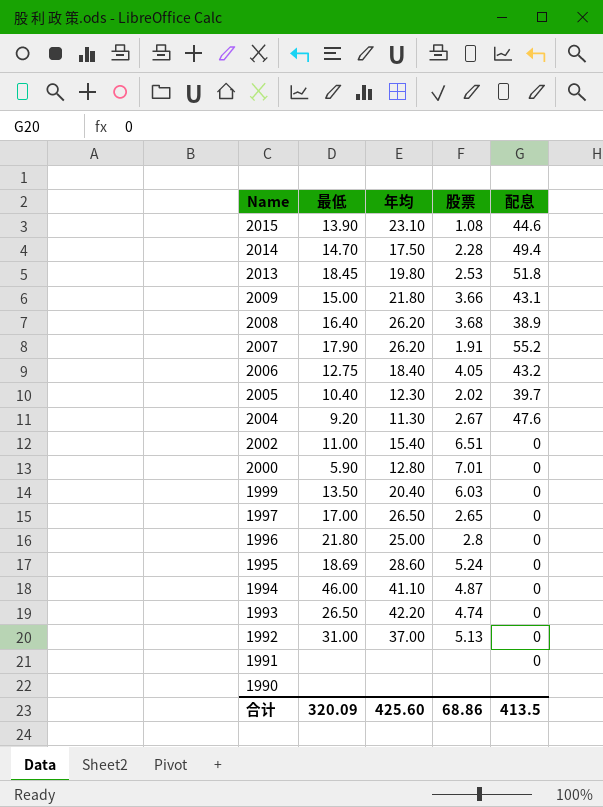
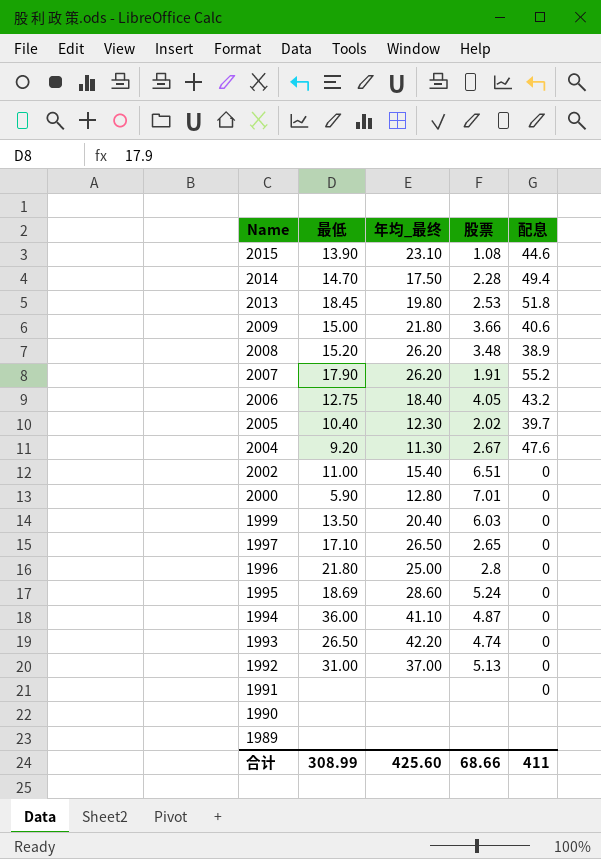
column name: 年均 -> 年均_最终
2009 | 配息: 43.1 -> 40.6
2008 | 最低: 16.40 -> 15.20
2008 | 股票: 3.68 -> 3.48
1997 | 最低: 17.00 -> 17.10
1994 | 最低: 46.00 -> 36.00
row 1989: none -> none | none | none | none
合计 | 最低: 320.09 -> 308.99
合计 | 股票: 68.86 -> 68.66
合计 | 配息: 413.5 -> 411

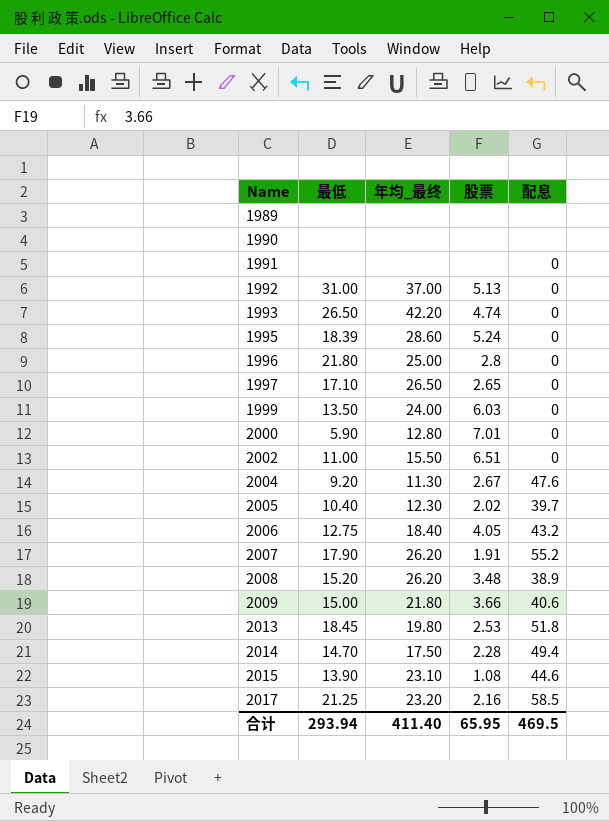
row order: Name descending -> Name ascending
row 1994: 36.00 | 41.10 | 4.87 | 0 -> none
1995 | 最低: 18.69 -> 18.39
1999 | 年均_最终: 20.40 -> 24.00
2002 | 年均_最终: 15.40 -> 15.50
row 2017: none -> 21.25 | 23.20 | 2.16 | 58.5
合计 | 最低: 308.99 -> 293.94
合计 | 年均_最终: 425.60 -> 411.40
合计 | 股票: 68.66 -> 65.95
合计 | 配息: 411 -> 469.5

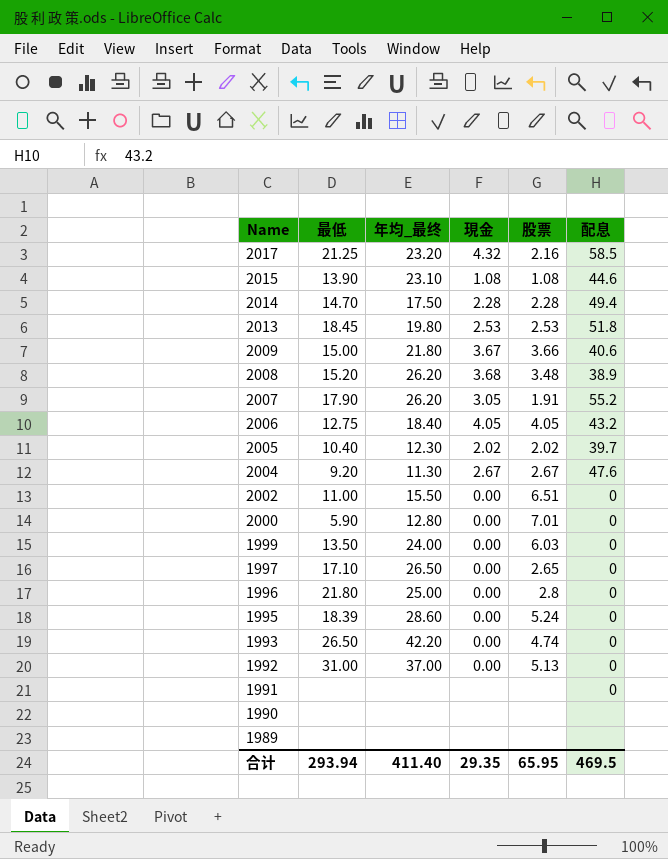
row order: Name ascending -> Name descending
column 現金 | position: none -> 4

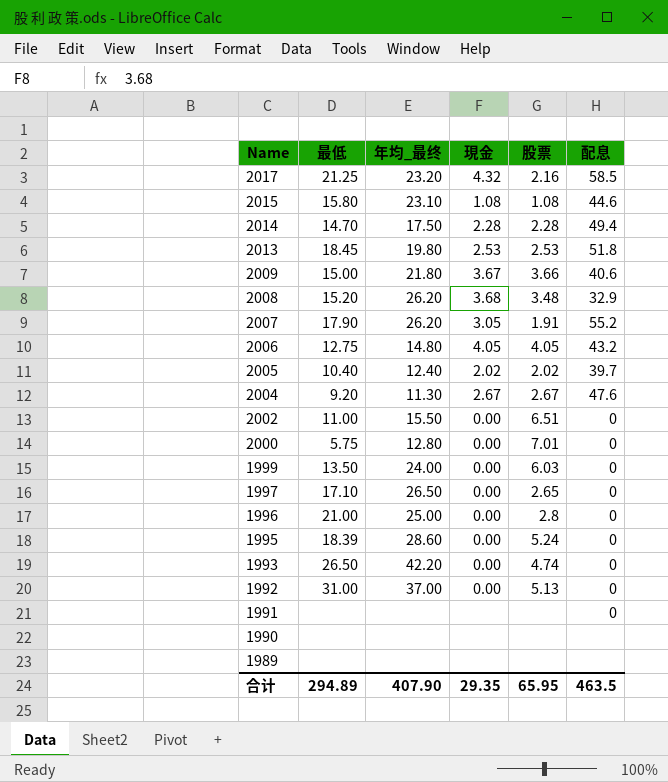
2015 | 最低: 13.90 -> 15.80
2008 | 配息: 38.9 -> 32.9
2006 | 年均_最终: 18.40 -> 14.80
2005 | 年均_最终: 12.30 -> 12.40
2000 | 最低: 5.90 -> 5.75
1996 | 最低: 21.80 -> 21.00
合计 | 最低: 293.94 -> 294.89
合计 | 年均_最终: 411.40 -> 407.90
合计 | 配息: 469.5 -> 463.5

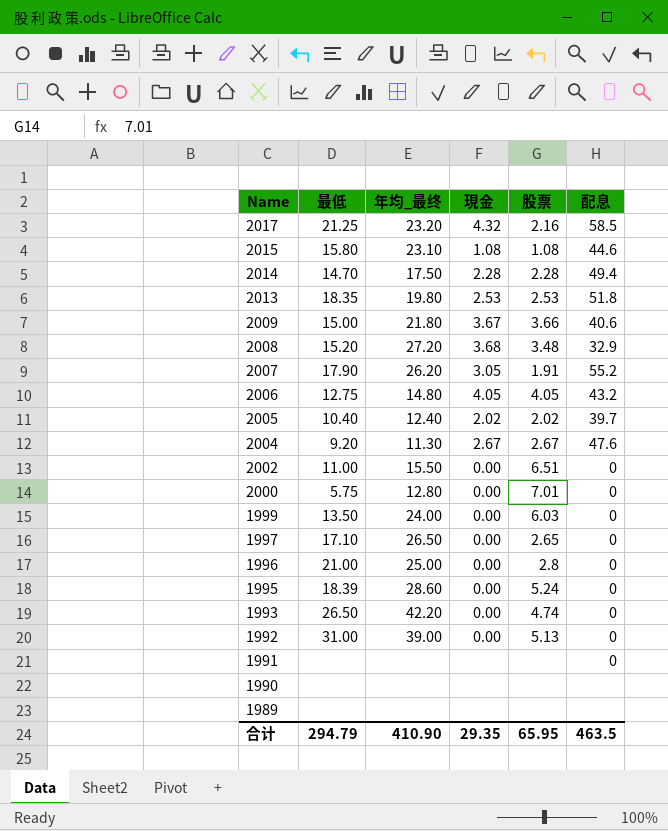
2013 | 最低: 18.45 -> 18.35
2008 | 年均_最终: 26.20 -> 27.20
1992 | 年均_最终: 37.00 -> 39.00
合计 | 最低: 294.89 -> 294.79
合计 | 年均_最终: 407.90 -> 410.90

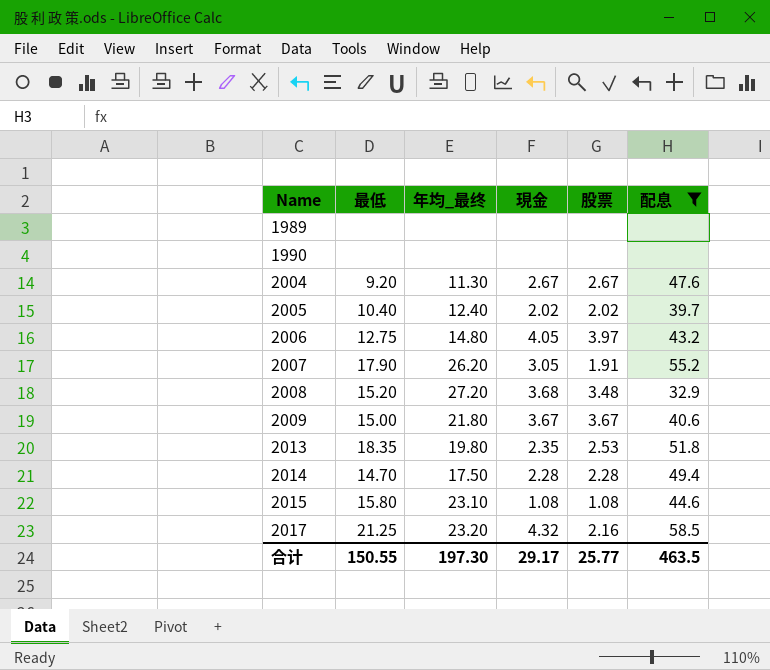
filter: none -> 配息 != 0
row order: Name descending -> Name ascending
2006 | 股票: 4.05 -> 3.97
2009 | 股票: 3.66 -> 3.67
2013 | 現金: 2.53 -> 2.35
合计 | 最低: 294.79 -> 150.55
合计 | 年均_最终: 410.90 -> 197.30
合计 | 現金: 29.35 -> 29.17
合计 | 股票: 65.95 -> 25.77

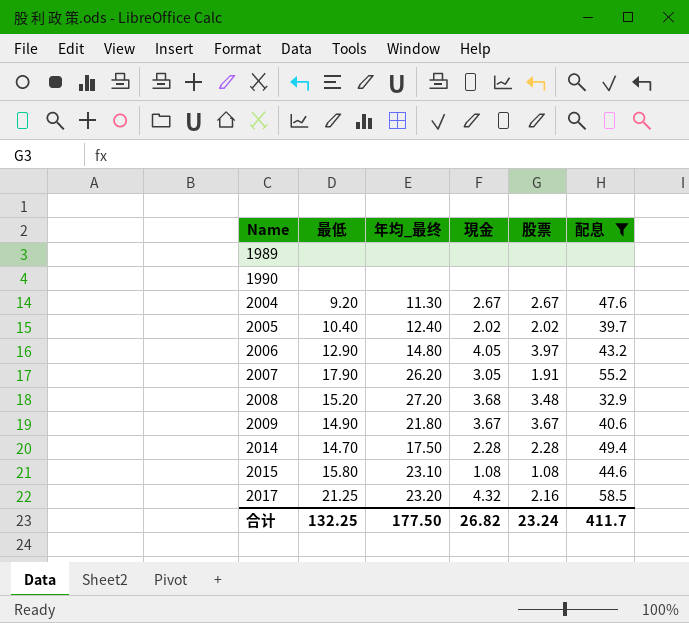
row 2013: 18.35 | 19.80 | 2.35 | 2.53 | 51.8 -> none
2006 | 最低: 12.75 -> 12.90
2009 | 最低: 15.00 -> 14.90
合计 | 最低: 150.55 -> 132.25
合计 | 年均_最终: 197.30 -> 177.50
合计 | 現金: 29.17 -> 26.82
合计 | 股票: 25.77 -> 23.24
合计 | 配息: 463.5 -> 411.7

